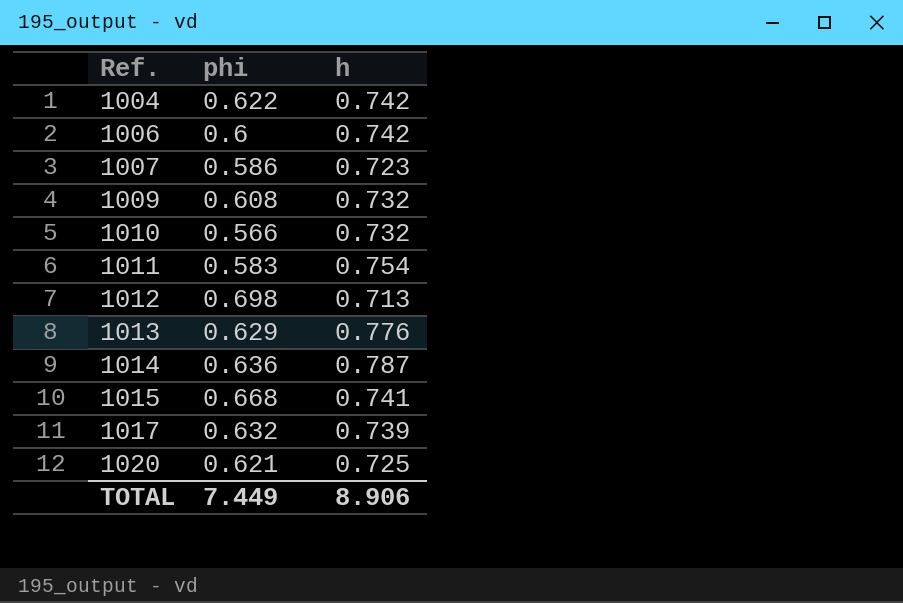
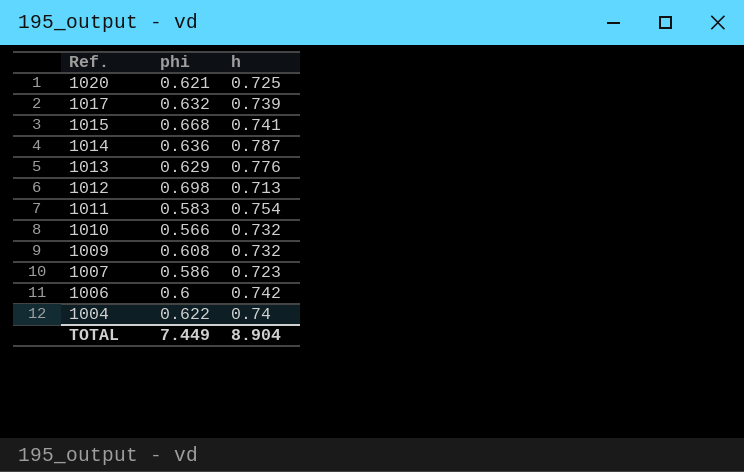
row order: Ref. ascending -> Ref. descending
1004 | h: 0.742 -> 0.74
TOTAL | h: 8.906 -> 8.904

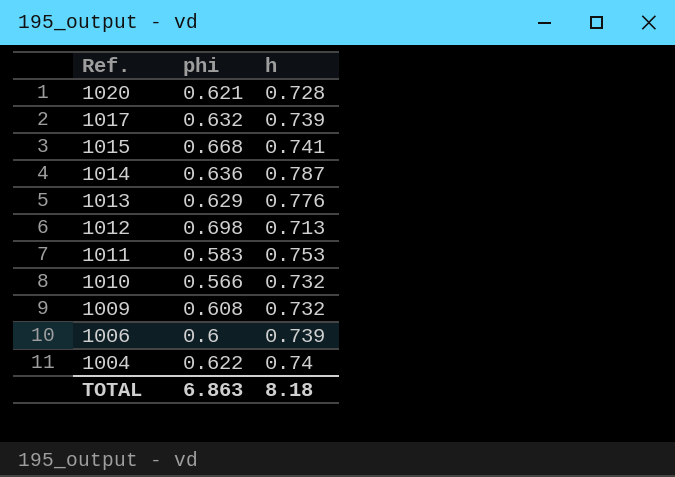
row 1007: 0.586 | 0.723 -> none
1020 | h: 0.725 -> 0.728
1011 | h: 0.754 -> 0.753
1006 | h: 0.742 -> 0.739
TOTAL | phi: 7.449 -> 6.863
TOTAL | h: 8.904 -> 8.18

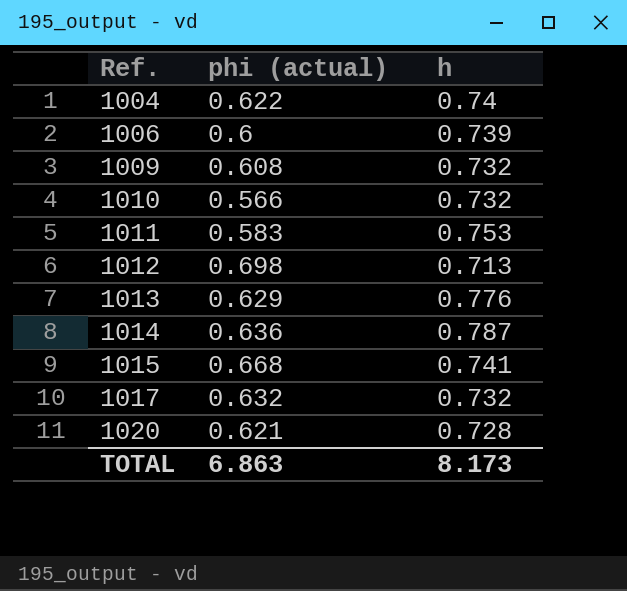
row order: Ref. descending -> Ref. ascending
column name: phi -> phi (actual)
1017 | h: 0.739 -> 0.732
TOTAL | h: 8.18 -> 8.173

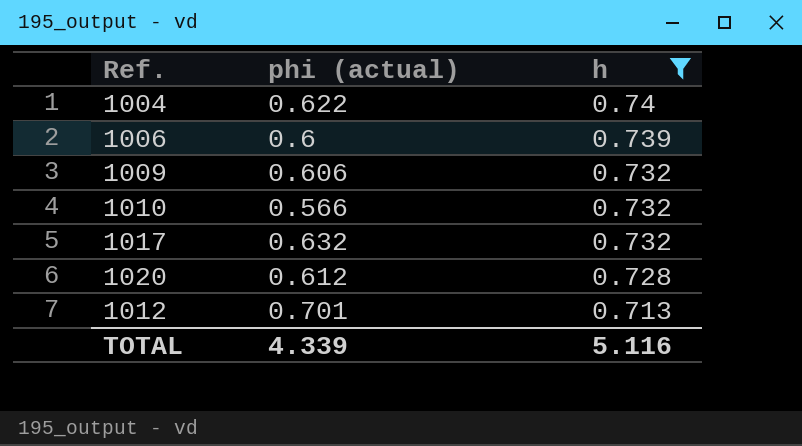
filter: none -> h <= 0.74
row order: Ref. ascending -> h descending
1009 | phi (actual): 0.608 -> 0.606
1020 | phi (actual): 0.621 -> 0.612
1012 | phi (actual): 0.698 -> 0.701
TOTAL | phi (actual): 6.863 -> 4.339
TOTAL | h: 8.173 -> 5.116

